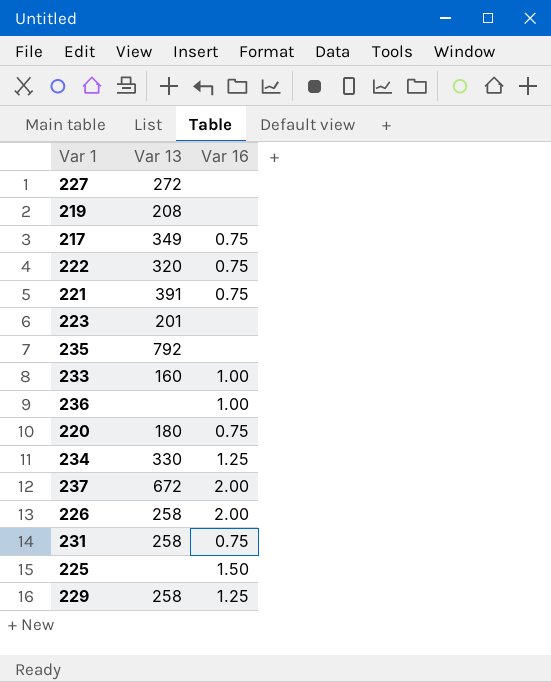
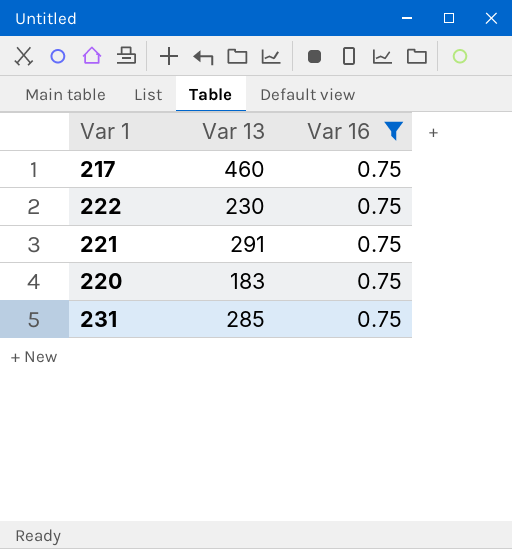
filter: none -> Var 16 = 0.75
217 | Var 13: 349 -> 460
222 | Var 13: 320 -> 230
221 | Var 13: 391 -> 291
220 | Var 13: 180 -> 183
231 | Var 13: 258 -> 285

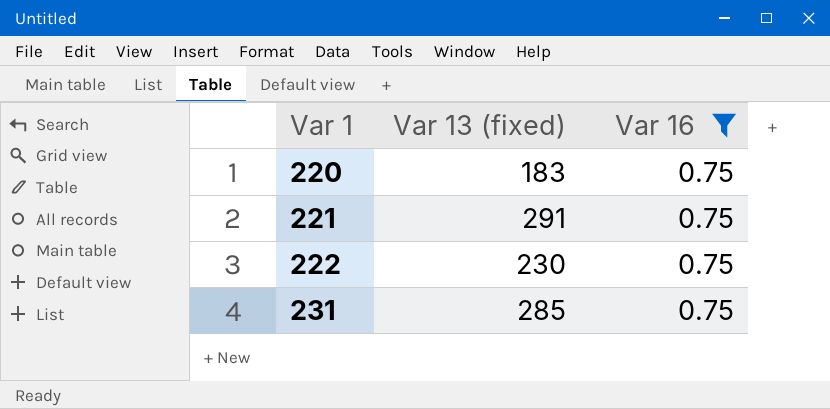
row order: none -> Var 1 ascending
column name: Var 13 -> Var 13 (fixed)
row 217: 460 | 0.75 -> none

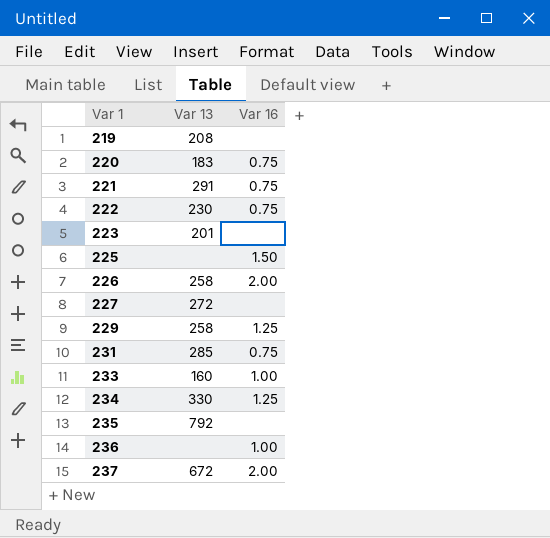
filter: Var 16 = 0.75 -> none
column name: Var 13 (fixed) -> Var 13

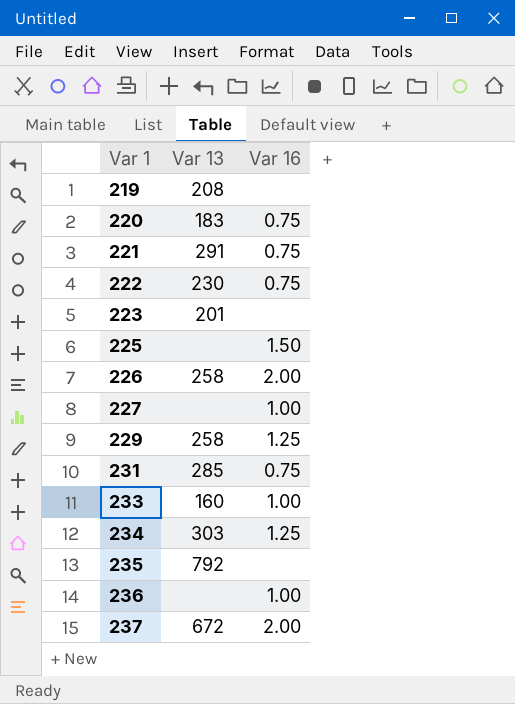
227 | Var 13: 272 -> none
227 | Var 16: none -> 1.00
234 | Var 13: 330 -> 303

